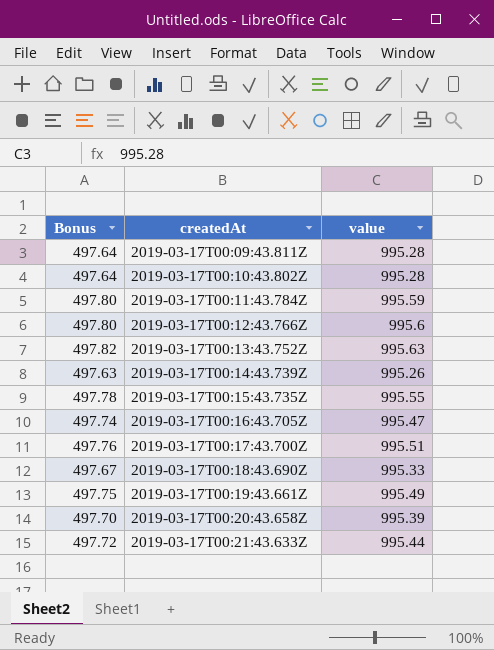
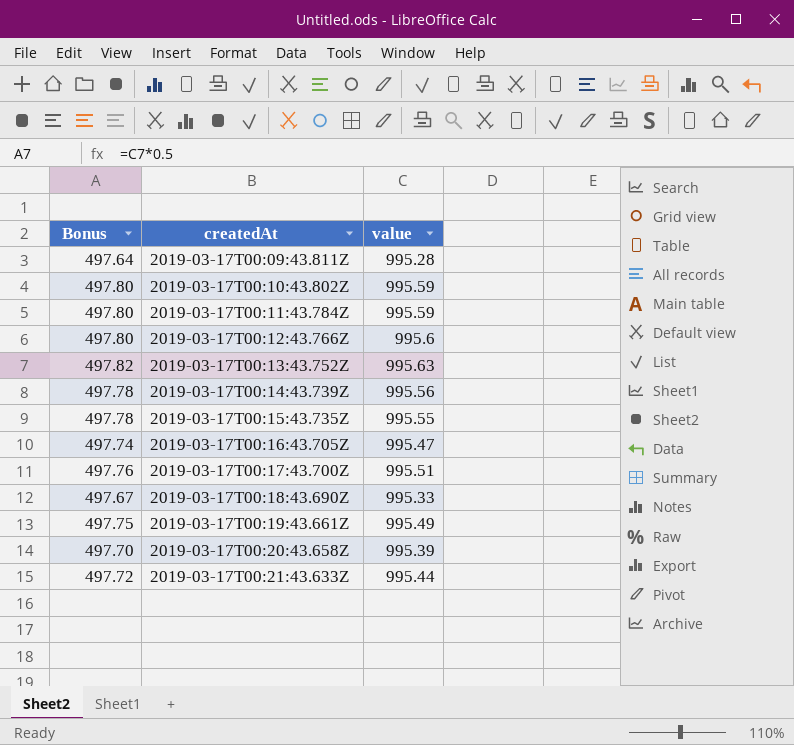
2019-03-17T00:10:43.802Z | Bonus: 497.64 -> 497.80
2019-03-17T00:10:43.802Z | value: 995.28 -> 995.59
2019-03-17T00:14:43.739Z | Bonus: 497.63 -> 497.78
2019-03-17T00:14:43.739Z | value: 995.26 -> 995.56

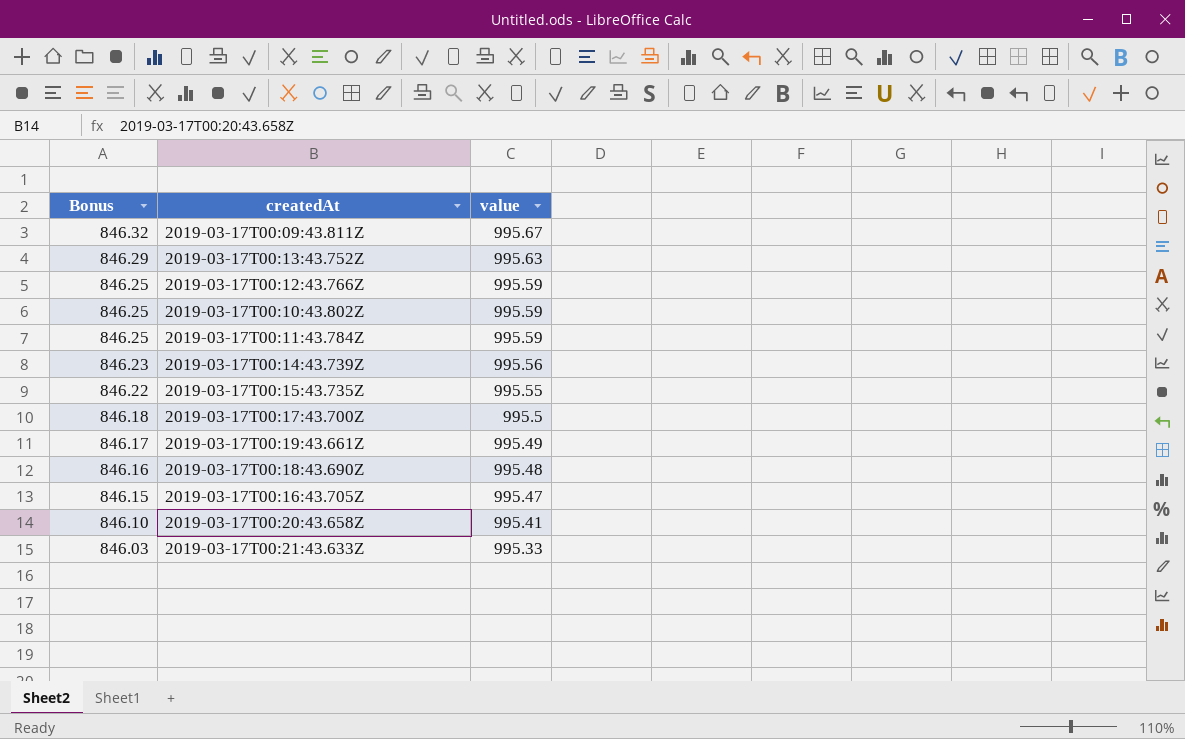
row order: createdAt ascending -> Bonus descending
column Bonus | formula: [value] * 0.5 -> [value] * 0.85
2019-03-17T00:09:43.811Z | value: 995.28 -> 995.67
2019-03-17T00:12:43.766Z | value: 995.6 -> 995.59
2019-03-17T00:17:43.700Z | value: 995.51 -> 995.5
2019-03-17T00:18:43.690Z | value: 995.33 -> 995.48
2019-03-17T00:20:43.658Z | value: 995.39 -> 995.41
2019-03-17T00:21:43.633Z | value: 995.44 -> 995.33

